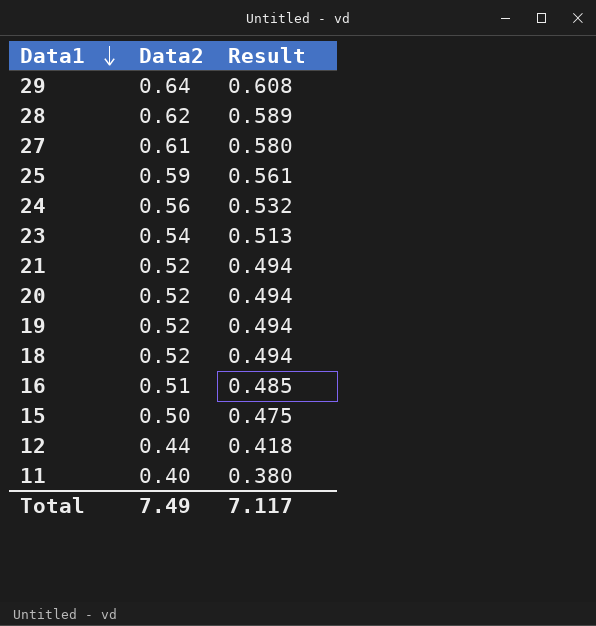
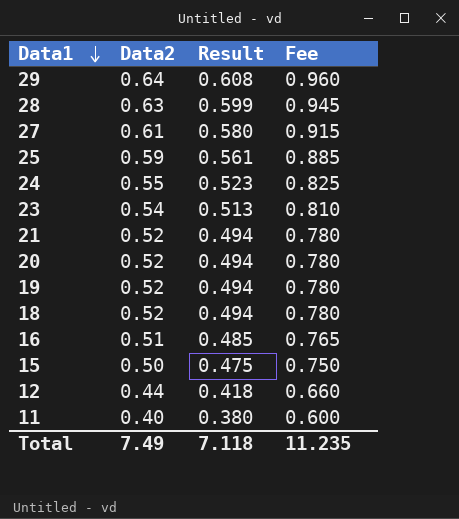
column Fee | formula: none -> [Data2] * 1.5
28 | Data2: 0.62 -> 0.63
28 | Result: 0.589 -> 0.599
24 | Data2: 0.56 -> 0.55
24 | Result: 0.532 -> 0.523
Total | Result: 7.117 -> 7.118

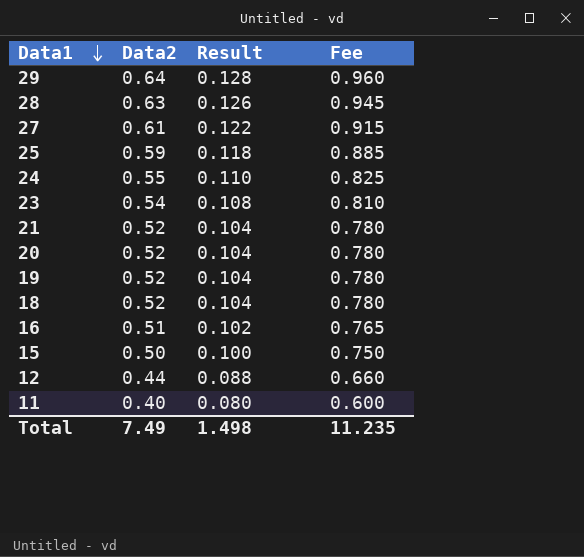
column Result | formula: [Data2] * 0.95 -> [Data2] * 0.2
Total | Result: 7.118 -> 1.498

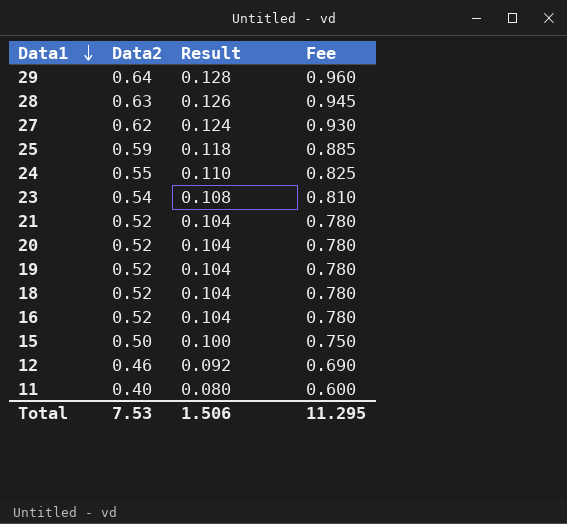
27 | Data2: 0.61 -> 0.62
27 | Result: 0.122 -> 0.124
27 | Fee: 0.915 -> 0.930
16 | Data2: 0.51 -> 0.52
16 | Result: 0.102 -> 0.104
16 | Fee: 0.765 -> 0.780
12 | Data2: 0.44 -> 0.46
12 | Result: 0.088 -> 0.092
12 | Fee: 0.660 -> 0.690
Total | Data2: 7.49 -> 7.53
Total | Result: 1.498 -> 1.506
Total | Fee: 11.235 -> 11.295

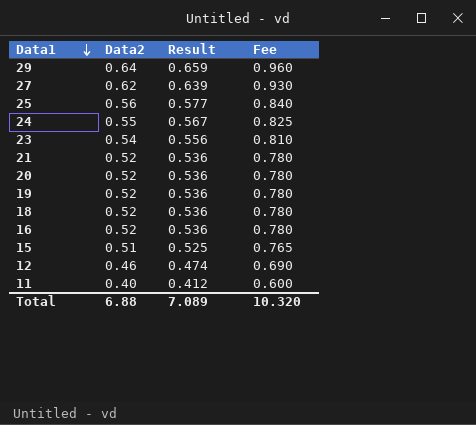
column Result | formula: [Data2] * 0.2 -> [Data2] * 1.03
row 28: 0.63 | 0.126 | 0.945 -> none
25 | Data2: 0.59 -> 0.56
25 | Fee: 0.885 -> 0.840
15 | Data2: 0.50 -> 0.51
15 | Fee: 0.750 -> 0.765
Total | Data2: 7.53 -> 6.88
Total | Result: 1.506 -> 7.089
Total | Fee: 11.295 -> 10.320

